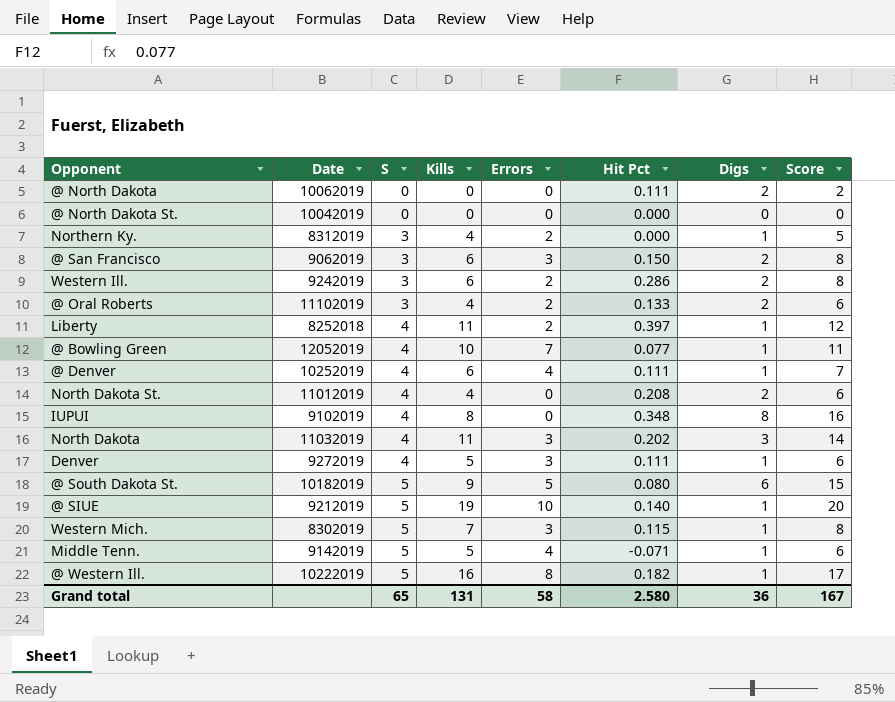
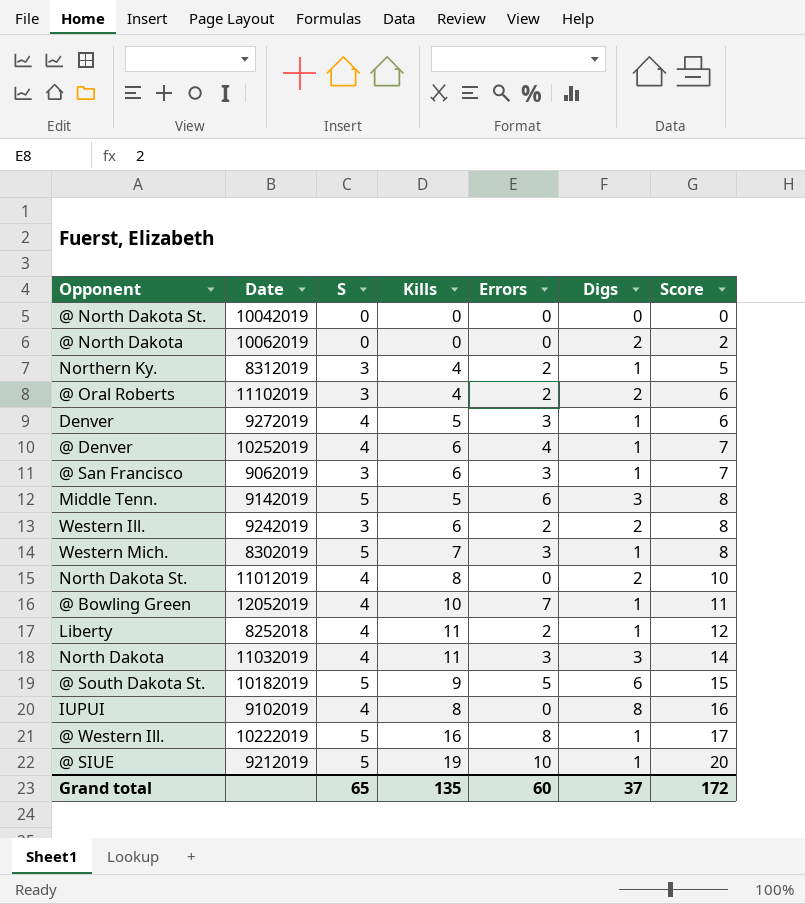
row order: S ascending -> Score ascending
column Hit Pct | position: 6 -> none
@ San Francisco | Digs: 2 -> 1
@ San Francisco | Score: 8 -> 7
Middle Tenn. | Errors: 4 -> 6
Middle Tenn. | Digs: 1 -> 3
Middle Tenn. | Score: 6 -> 8
North Dakota St. | Kills: 4 -> 8
North Dakota St. | Score: 6 -> 10
Grand total | Kills: 131 -> 135
Grand total | Errors: 58 -> 60
Grand total | Digs: 36 -> 37
Grand total | Score: 167 -> 172

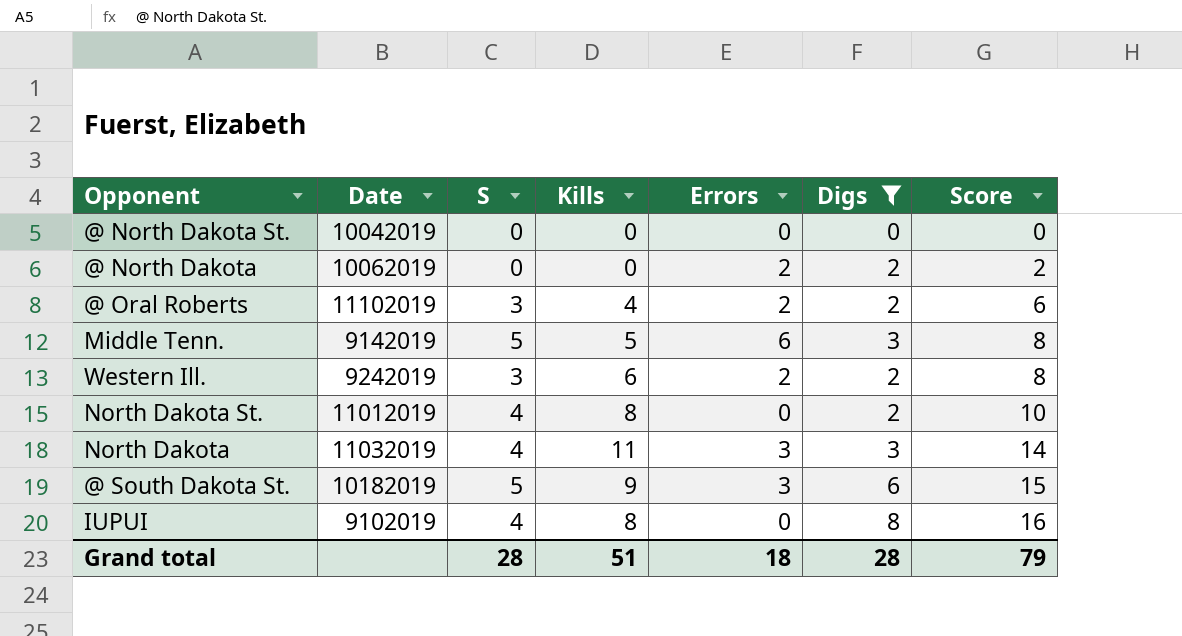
filter: none -> Digs != 1
@ North Dakota | Errors: 0 -> 2
@ South Dakota St. | Errors: 5 -> 3
Grand total | S: 65 -> 28
Grand total | Kills: 135 -> 51
Grand total | Errors: 60 -> 18
Grand total | Digs: 37 -> 28
Grand total | Score: 172 -> 79

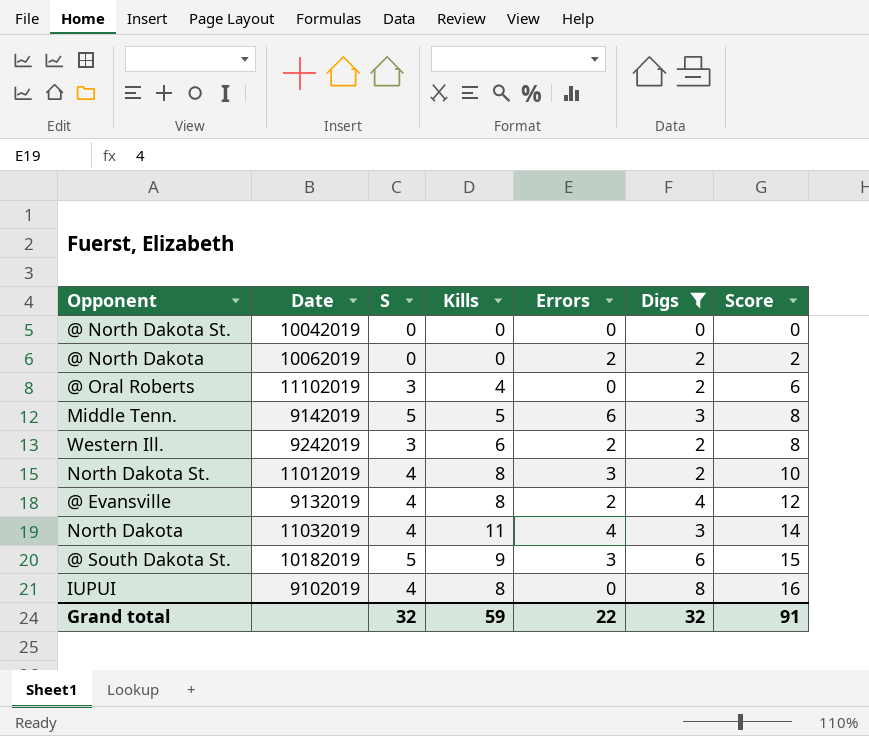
@ Oral Roberts | Errors: 2 -> 0
North Dakota St. | Errors: 0 -> 3
row @ Evansville: none -> 9132019 | 4 | 8 | 2 | 4 | 12
North Dakota | Errors: 3 -> 4
Grand total | S: 28 -> 32
Grand total | Kills: 51 -> 59
Grand total | Errors: 18 -> 22
Grand total | Digs: 28 -> 32
Grand total | Score: 79 -> 91

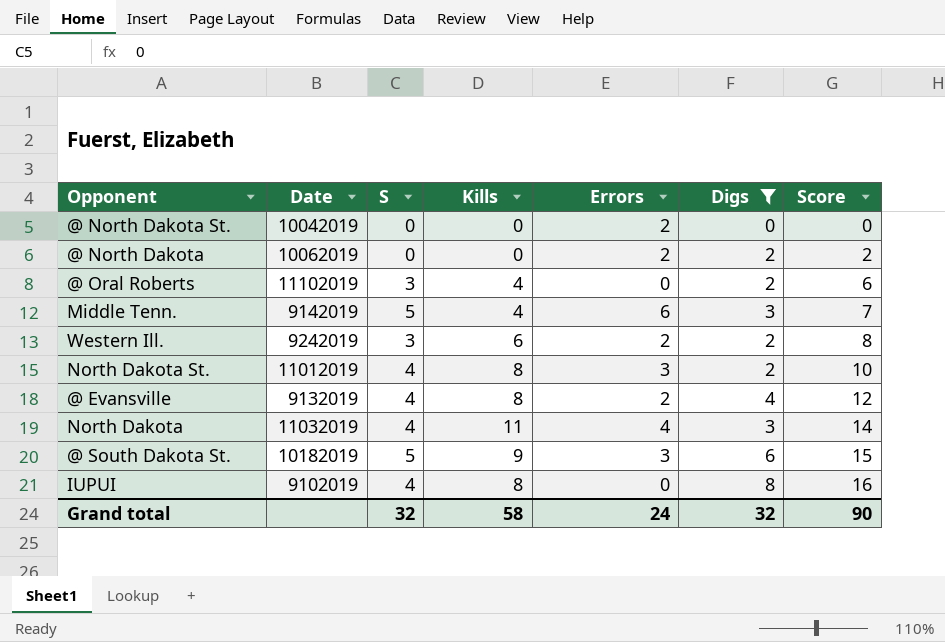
@ North Dakota St. | Errors: 0 -> 2
Middle Tenn. | Kills: 5 -> 4
Middle Tenn. | Score: 8 -> 7
Grand total | Kills: 59 -> 58
Grand total | Errors: 22 -> 24
Grand total | Score: 91 -> 90

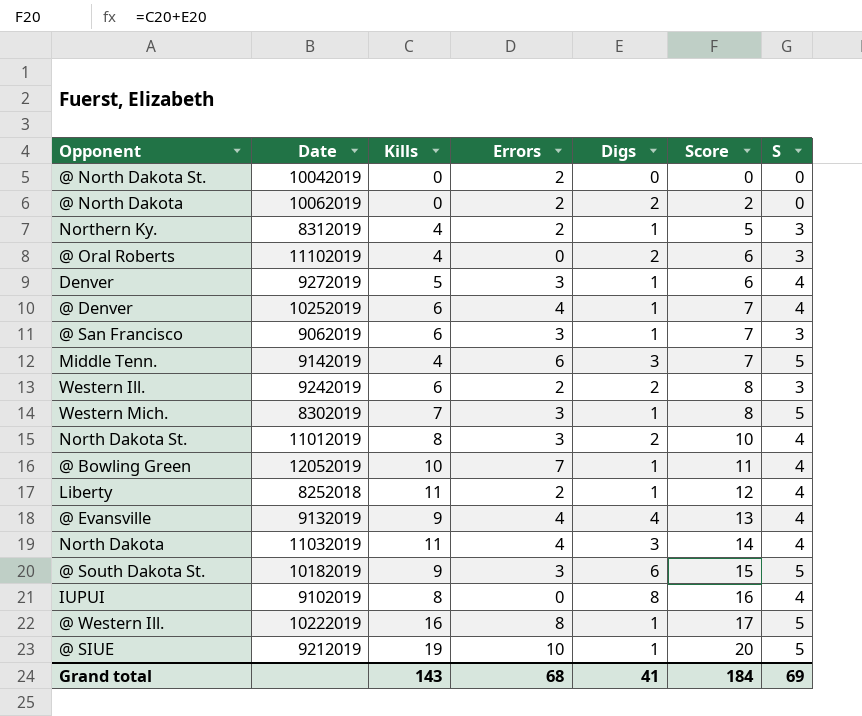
filter: Digs != 1 -> none
column S | position: 3 -> 7
@ Evansville | Kills: 8 -> 9
@ Evansville | Errors: 2 -> 4
@ Evansville | Score: 12 -> 13
Grand total | Kills: 58 -> 143
Grand total | Errors: 24 -> 68
Grand total | Digs: 32 -> 41
Grand total | Score: 90 -> 184
Grand total | S: 32 -> 69

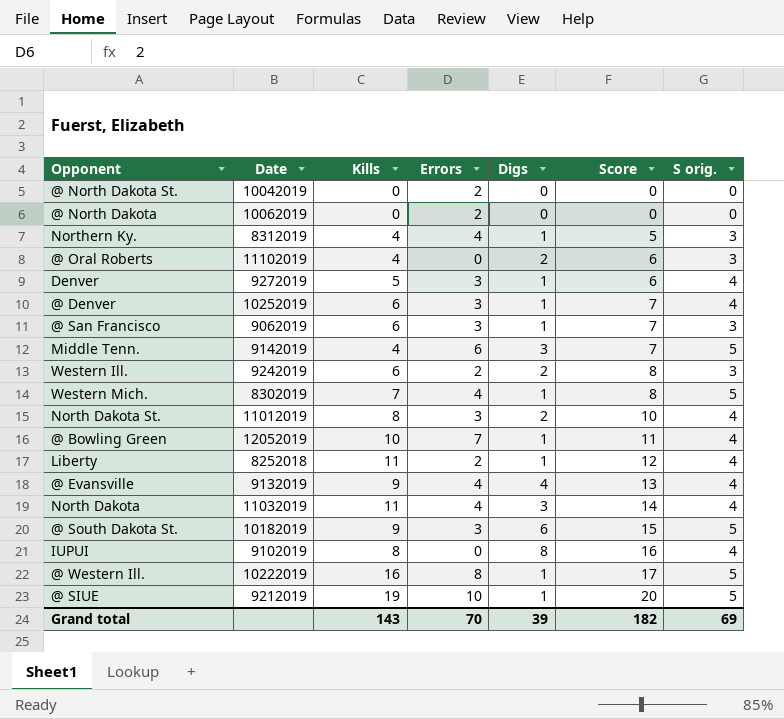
column name: S -> S orig.
@ North Dakota | Digs: 2 -> 0
@ North Dakota | Score: 2 -> 0
Northern Ky. | Errors: 2 -> 4
@ Denver | Errors: 4 -> 3
Western Mich. | Errors: 3 -> 4
Grand total | Errors: 68 -> 70
Grand total | Digs: 41 -> 39
Grand total | Score: 184 -> 182

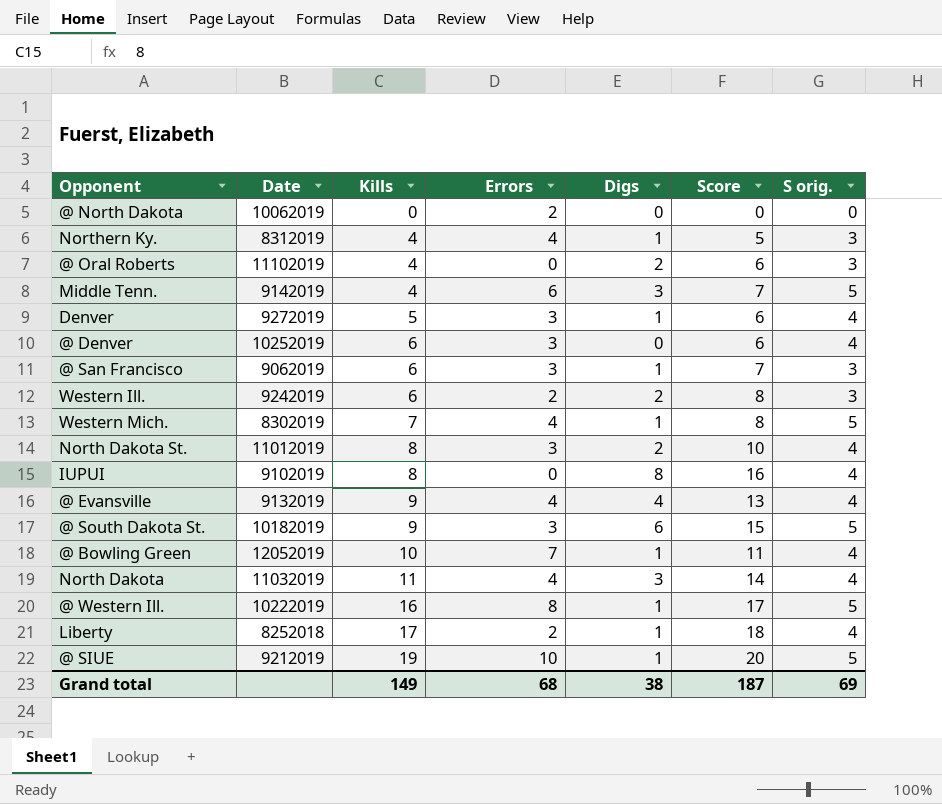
row order: Score ascending -> Kills ascending
row @ North Dakota St.: 10042019 | 0 | 2 | 0 | 0 | 0 -> none
@ Denver | Digs: 1 -> 0
@ Denver | Score: 7 -> 6
Liberty | Kills: 11 -> 17
Liberty | Score: 12 -> 18
Grand total | Kills: 143 -> 149
Grand total | Errors: 70 -> 68
Grand total | Digs: 39 -> 38
Grand total | Score: 182 -> 187

